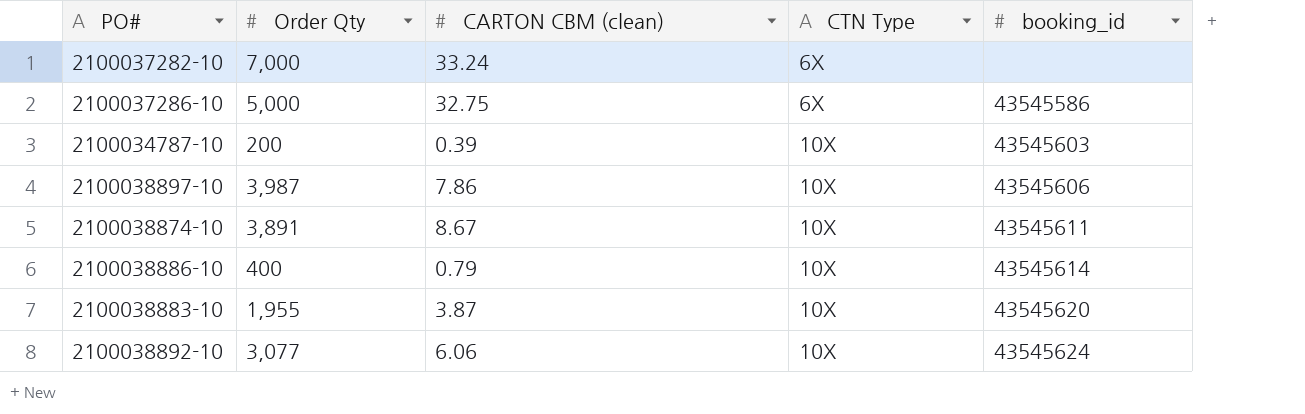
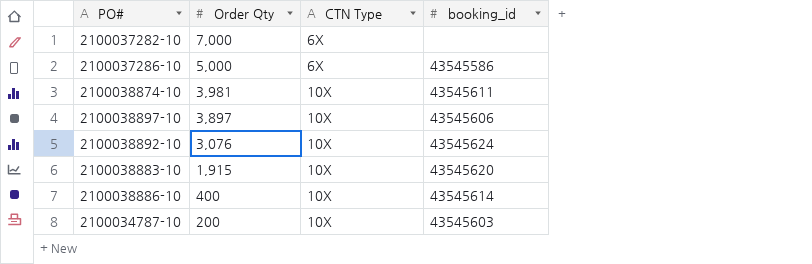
row order: CTN Type ascending -> Order Qty descending
column CARTON CBM (clean) | position: 3 -> none
2100038874-10 | Order Qty: 3,891 -> 3,981
2100038897-10 | Order Qty: 3,987 -> 3,897
2100038892-10 | Order Qty: 3,077 -> 3,076
2100038883-10 | Order Qty: 1,955 -> 1,915

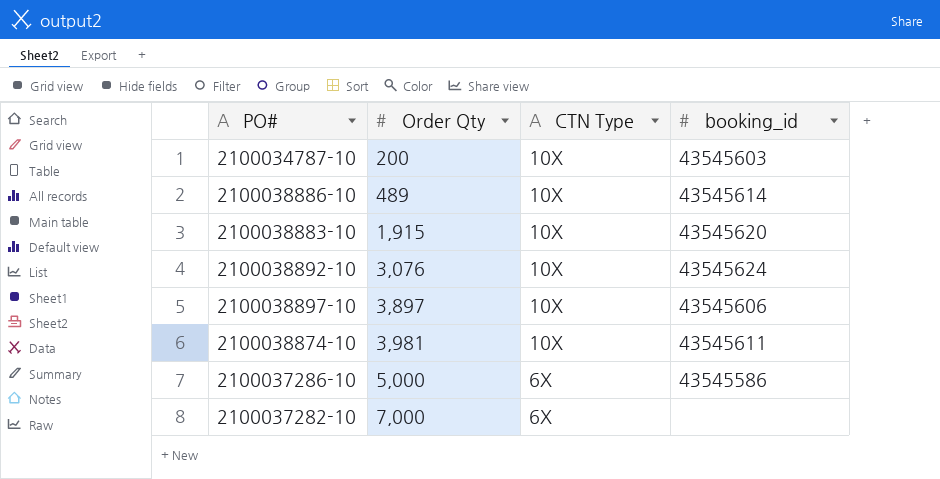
row order: Order Qty descending -> Order Qty ascending
2100038886-10 | Order Qty: 400 -> 489

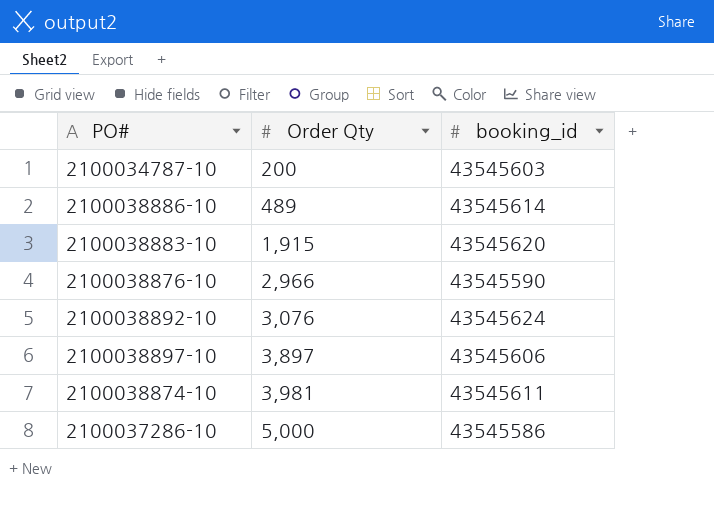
column CTN Type | position: 3 -> none
row 2100037282-10: 7,000 | 6X | none -> none
row 2100038876-10: none -> 2,966 | 43545590

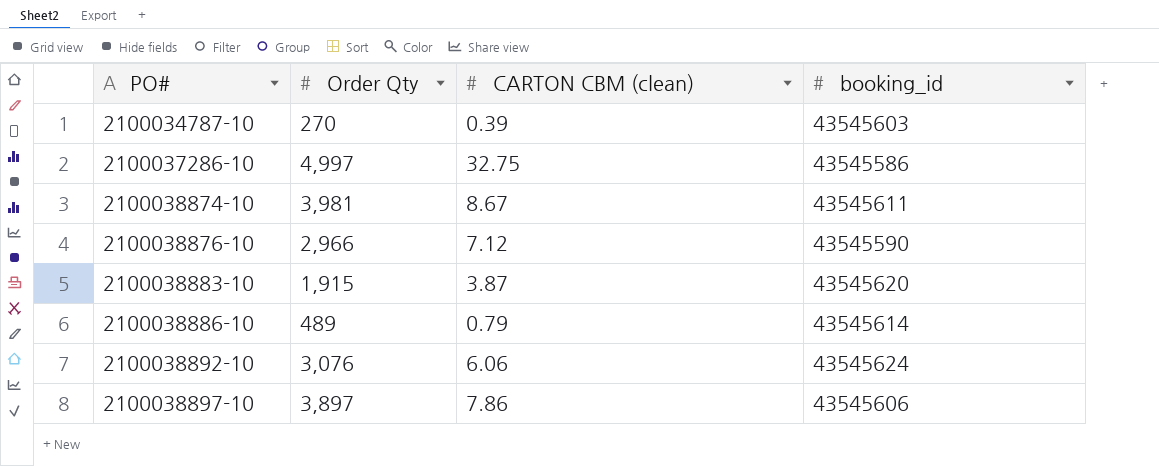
row order: Order Qty ascending -> PO# ascending
column CARTON CBM (clean) | position: none -> 3
2100034787-10 | Order Qty: 200 -> 270
2100037286-10 | Order Qty: 5,000 -> 4,997

